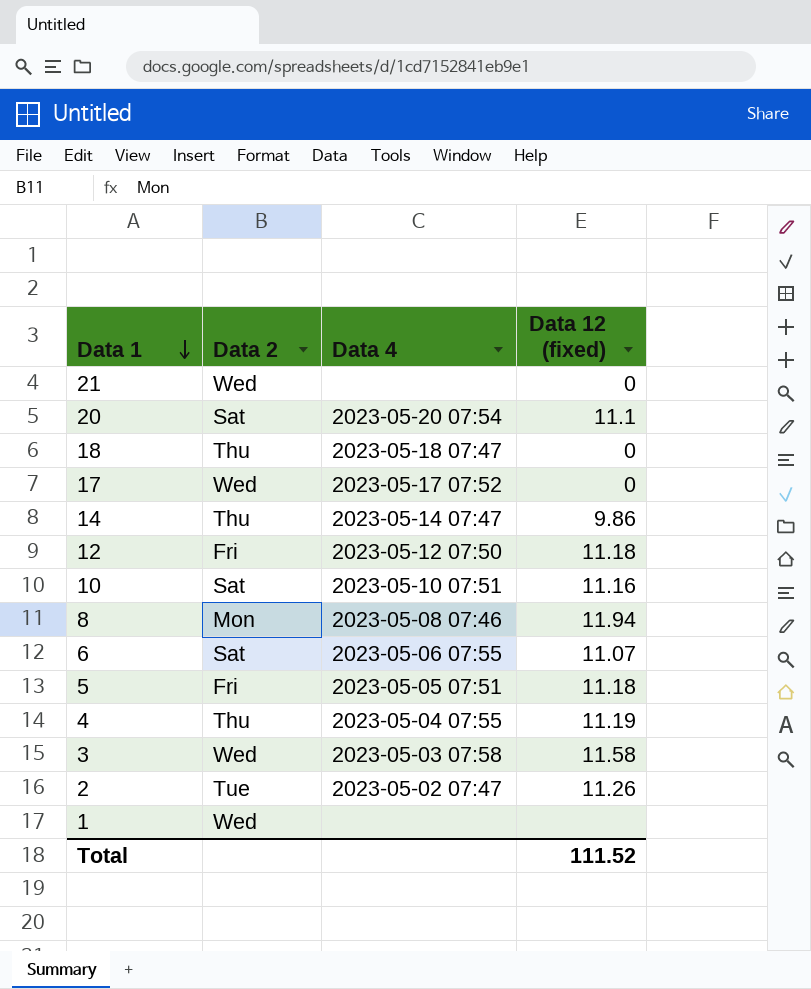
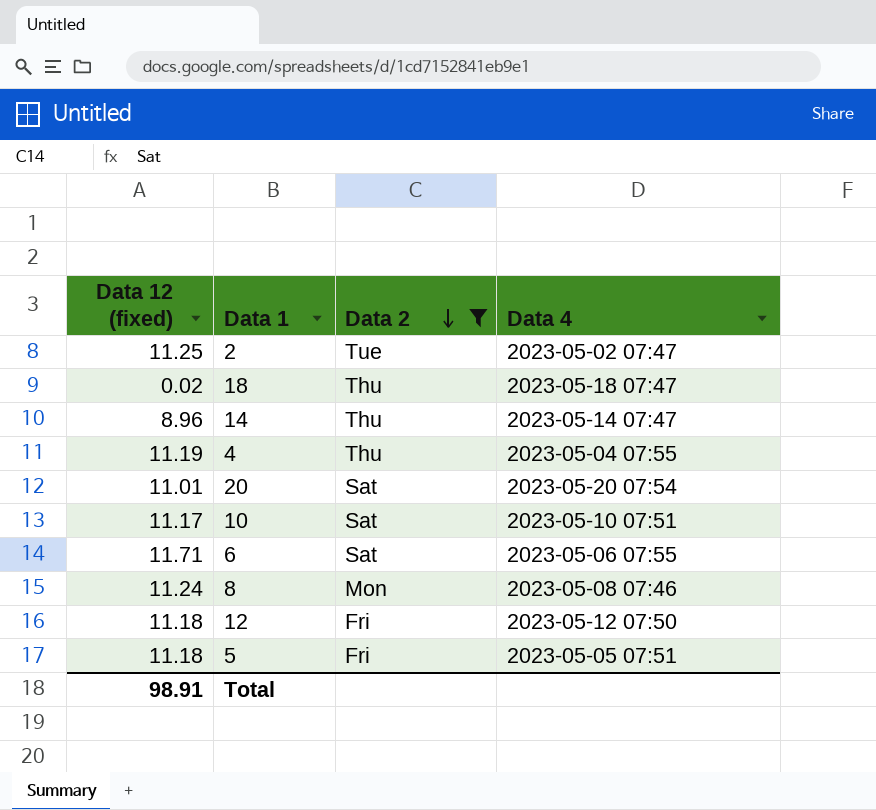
filter: none -> Data 2 != Wed
row order: Data 1 descending -> Data 2 descending
column Data 12 (fixed) | position: 4 -> 1
2 | Data 12 (fixed): 11.26 -> 11.25
18 | Data 12 (fixed): 0 -> 0.02
14 | Data 12 (fixed): 9.86 -> 8.96
20 | Data 12 (fixed): 11.1 -> 11.01
10 | Data 12 (fixed): 11.16 -> 11.17
6 | Data 12 (fixed): 11.07 -> 11.71
8 | Data 12 (fixed): 11.94 -> 11.24
Total | Data 12 (fixed): 111.52 -> 98.91

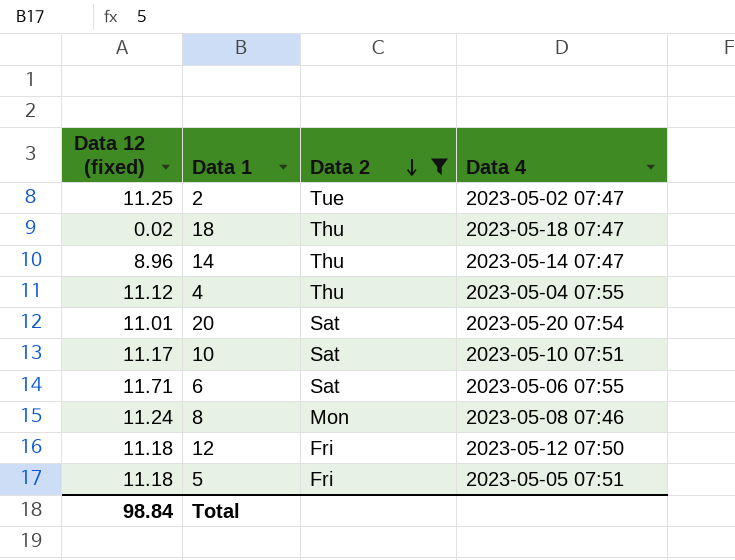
4 | Data 12 (fixed): 11.19 -> 11.12
Total | Data 12 (fixed): 98.91 -> 98.84

